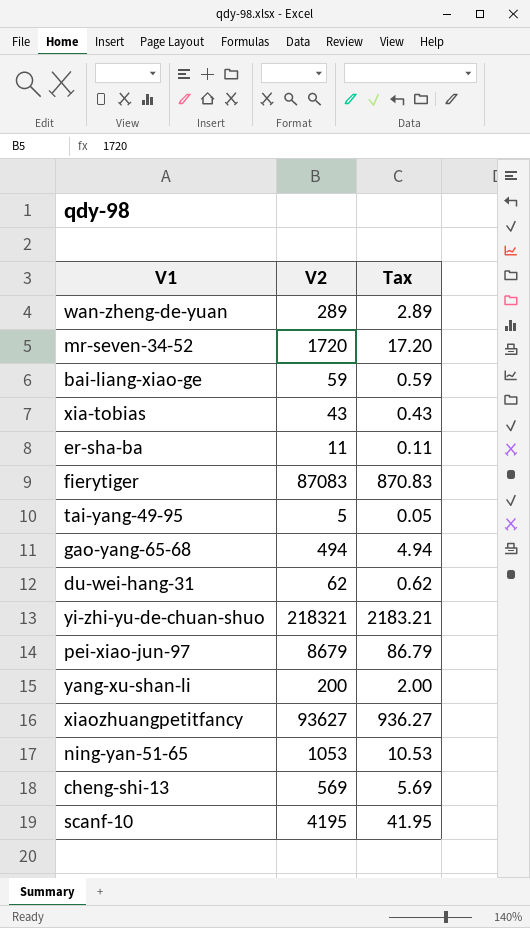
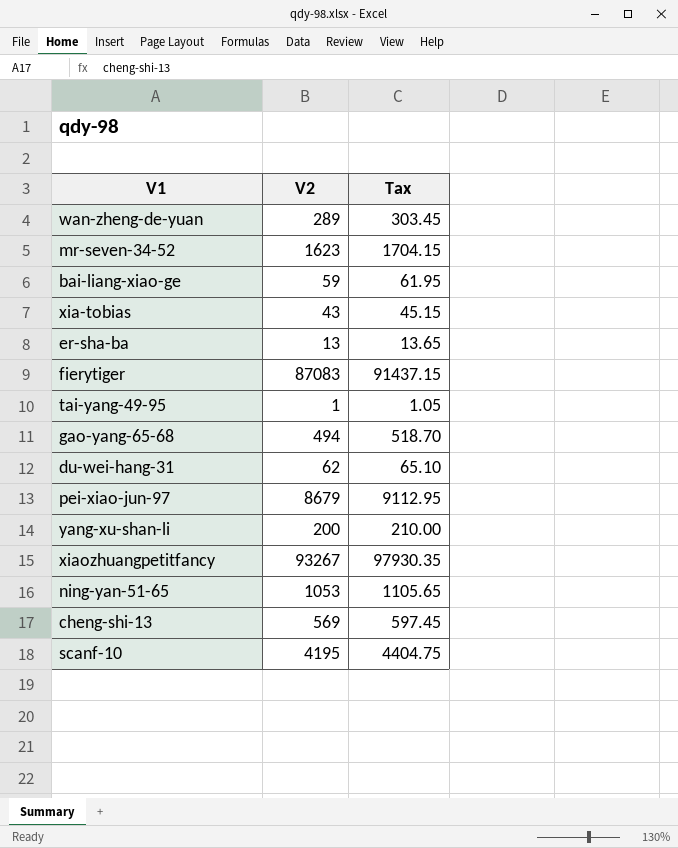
column Tax | formula: [V2] * 0.01 -> [V2] * 1.05
row yi-zhi-yu-de-chuan-shuo: 218321 | 2183.21 -> none
mr-seven-34-52 | V2: 1720 -> 1623
er-sha-ba | V2: 11 -> 13
tai-yang-49-95 | V2: 5 -> 1
xiaozhuangpetitfancy | V2: 93627 -> 93267

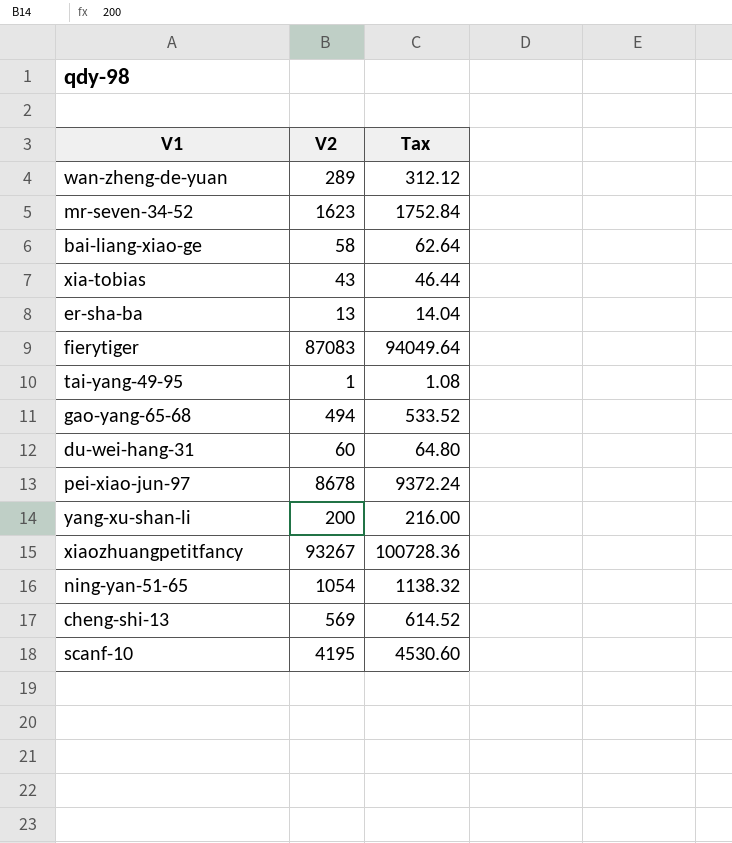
column Tax | formula: [V2] * 1.05 -> [V2] * 1.08
bai-liang-xiao-ge | V2: 59 -> 58
du-wei-hang-31 | V2: 62 -> 60
pei-xiao-jun-97 | V2: 8679 -> 8678
ning-yan-51-65 | V2: 1053 -> 1054

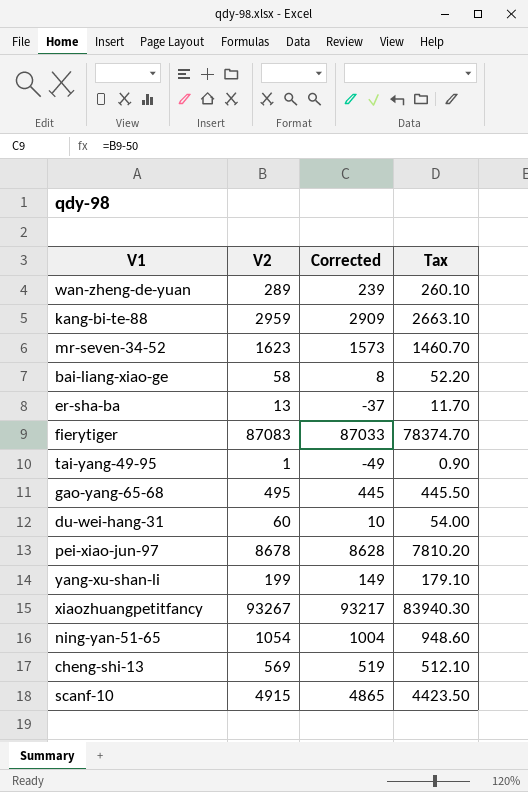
column Corrected | formula: none -> [V2] - 50
column Tax | formula: [V2] * 1.08 -> [V2] * 0.9
row xia-tobias: 43 | 46.44 -> none
row kang-bi-te-88: none -> 2959 | 2909 | 2663.10
gao-yang-65-68 | V2: 494 -> 495
yang-xu-shan-li | V2: 200 -> 199
scanf-10 | V2: 4195 -> 4915

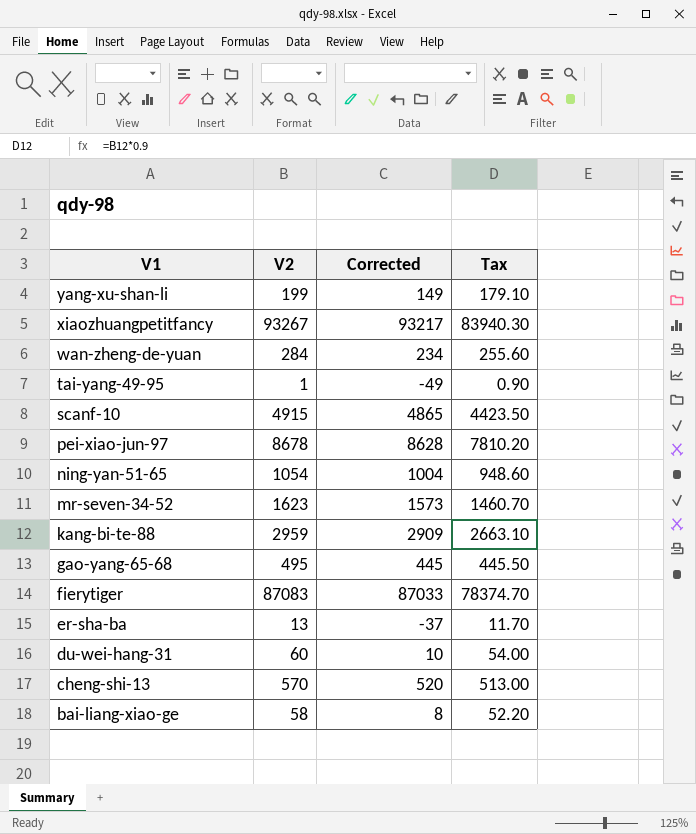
row order: none -> V1 descending
wan-zheng-de-yuan | V2: 289 -> 284
wan-zheng-de-yuan | Corrected: 239 -> 234
wan-zheng-de-yuan | Tax: 260.10 -> 255.60
cheng-shi-13 | V2: 569 -> 570
cheng-shi-13 | Corrected: 519 -> 520
cheng-shi-13 | Tax: 512.10 -> 513.00

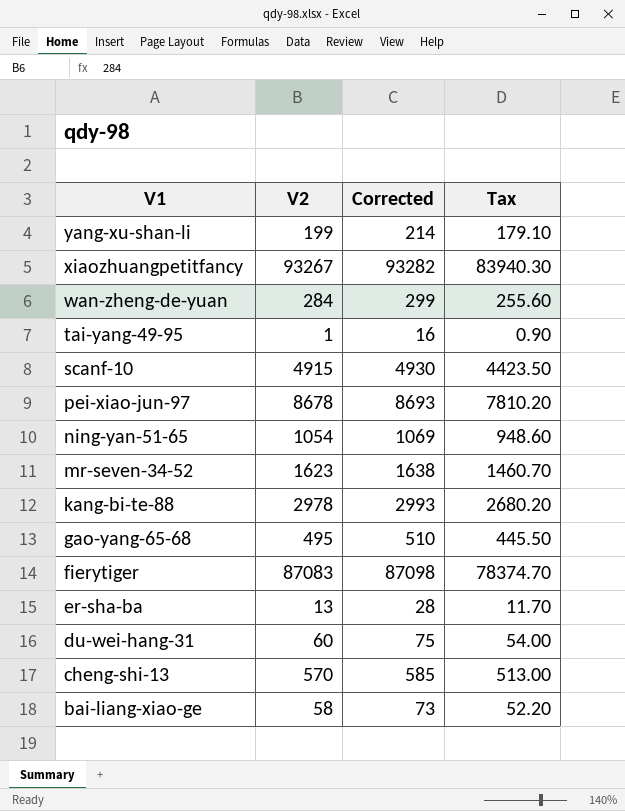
column Corrected | formula: [V2] - 50 -> [V2] + 15
kang-bi-te-88 | V2: 2959 -> 2978
kang-bi-te-88 | Tax: 2663.10 -> 2680.20

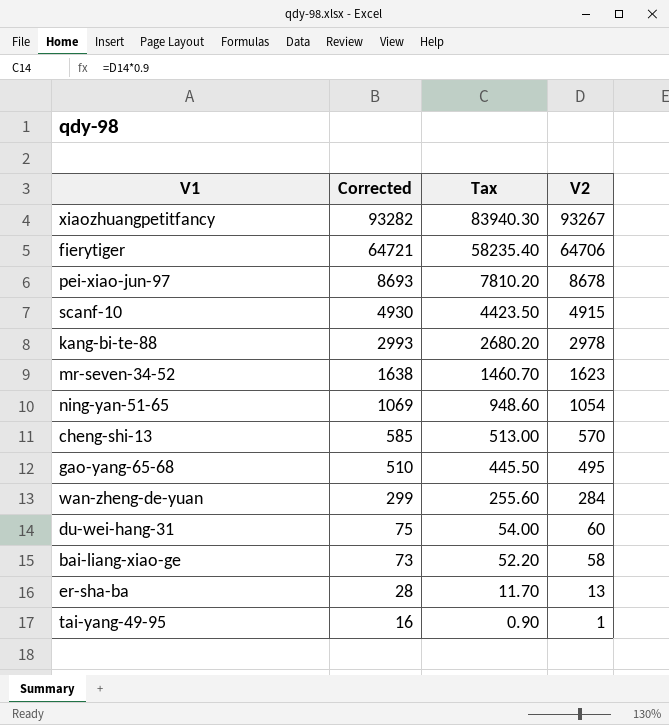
row order: V1 descending -> Corrected descending
column V2 | position: 2 -> 4
row yang-xu-shan-li: 199 | 214 | 179.10 -> none
fierytiger | Corrected: 87098 -> 64721
fierytiger | Tax: 78374.70 -> 58235.40
fierytiger | V2: 87083 -> 64706

